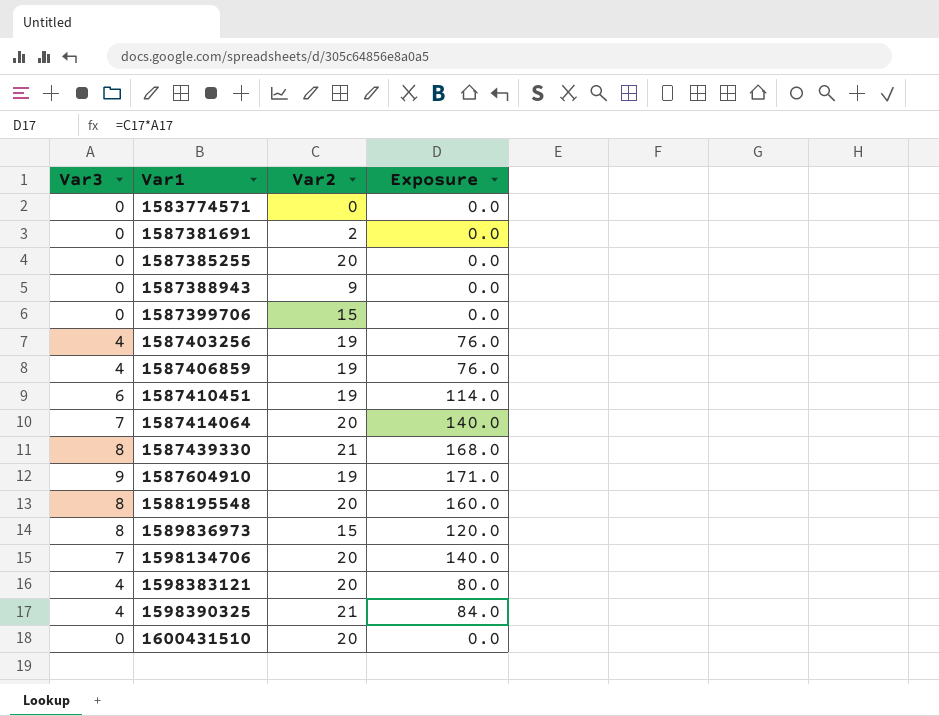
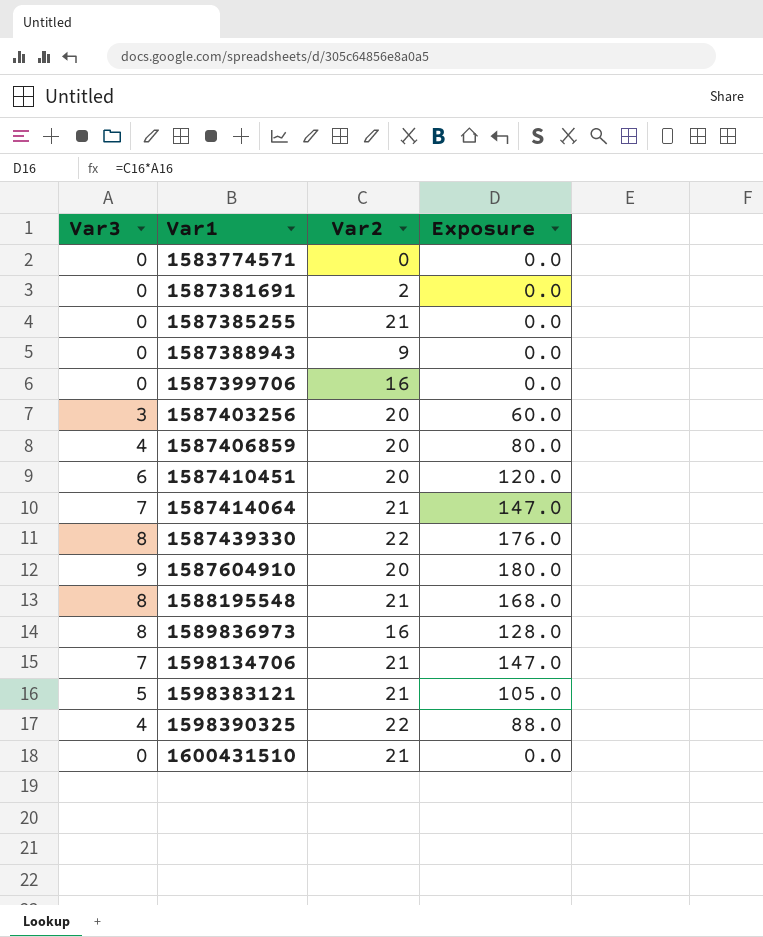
1587385255 | Var2: 20 -> 21
1587399706 | Var2: 15 -> 16
1587403256 | Var3: 4 -> 3
1587403256 | Var2: 19 -> 20
1587403256 | Exposure: 76.0 -> 60.0
1587406859 | Var2: 19 -> 20
1587406859 | Exposure: 76.0 -> 80.0
1587410451 | Var2: 19 -> 20
1587410451 | Exposure: 114.0 -> 120.0
1587414064 | Var2: 20 -> 21
1587414064 | Exposure: 140.0 -> 147.0
1587439330 | Var2: 21 -> 22
1587439330 | Exposure: 168.0 -> 176.0
1587604910 | Var2: 19 -> 20
1587604910 | Exposure: 171.0 -> 180.0
1588195548 | Var2: 20 -> 21
1588195548 | Exposure: 160.0 -> 168.0
1589836973 | Var2: 15 -> 16
1589836973 | Exposure: 120.0 -> 128.0
1598134706 | Var2: 20 -> 21
1598134706 | Exposure: 140.0 -> 147.0
1598383121 | Var3: 4 -> 5
1598383121 | Var2: 20 -> 21
1598383121 | Exposure: 80.0 -> 105.0
1598390325 | Var2: 21 -> 22
1598390325 | Exposure: 84.0 -> 88.0
1600431510 | Var2: 20 -> 21

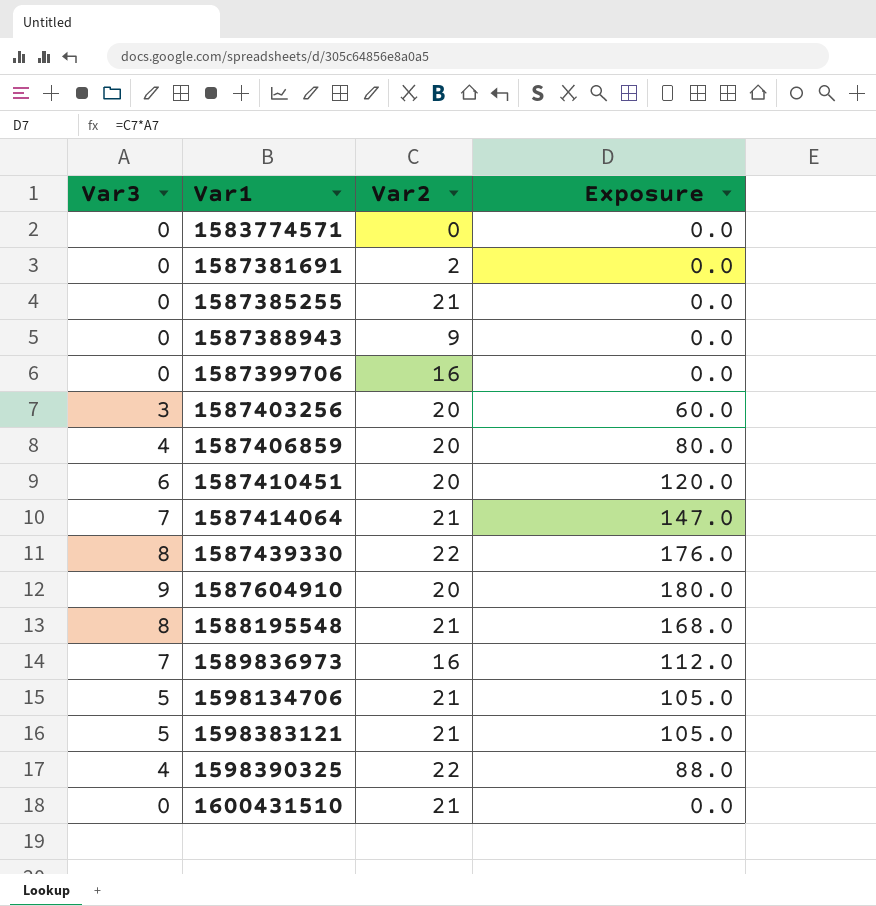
1589836973 | Var3: 8 -> 7
1589836973 | Exposure: 128.0 -> 112.0
1598134706 | Var3: 7 -> 5
1598134706 | Exposure: 147.0 -> 105.0

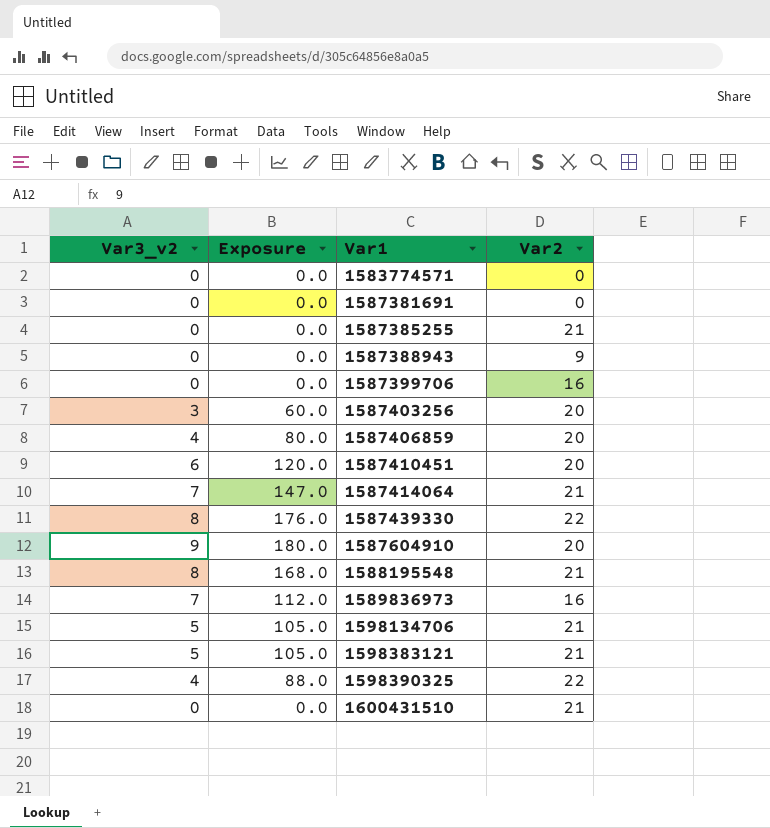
column name: Var3 -> Var3_v2
column Exposure | position: 4 -> 2
1587381691 | Var2: 2 -> 0

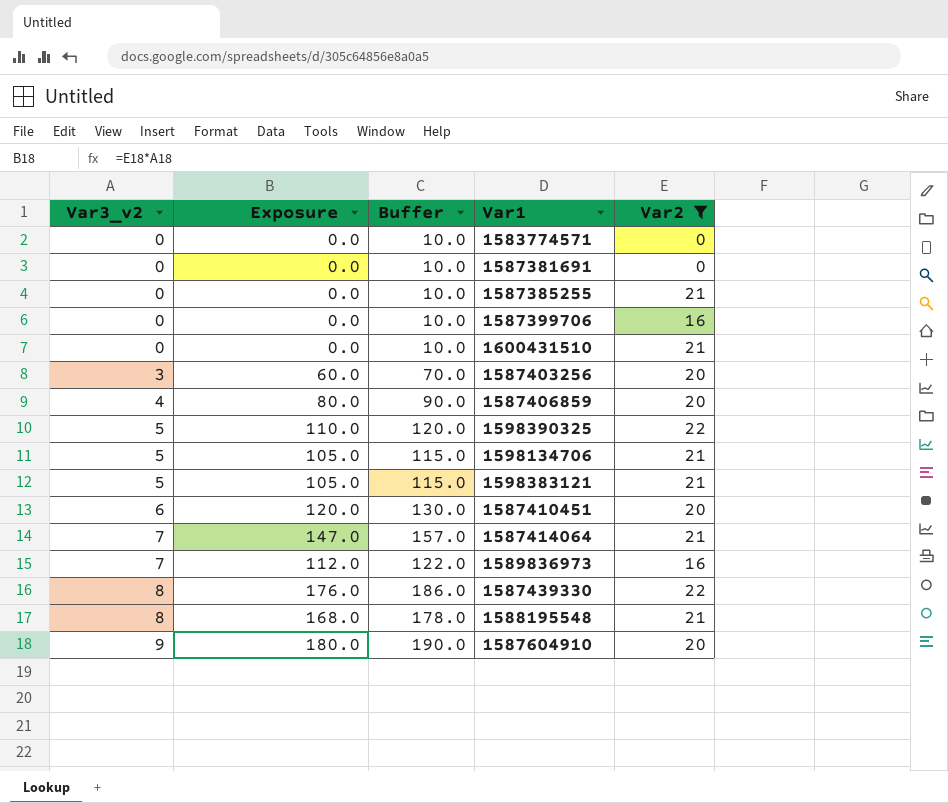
filter: none -> Var2 != 9
row order: Var1 ascending -> Var3_v2 ascending
column Buffer | formula: none -> [Exposure] + 10
1598390325 | Var3_v2: 4 -> 5
1598390325 | Exposure: 88.0 -> 110.0

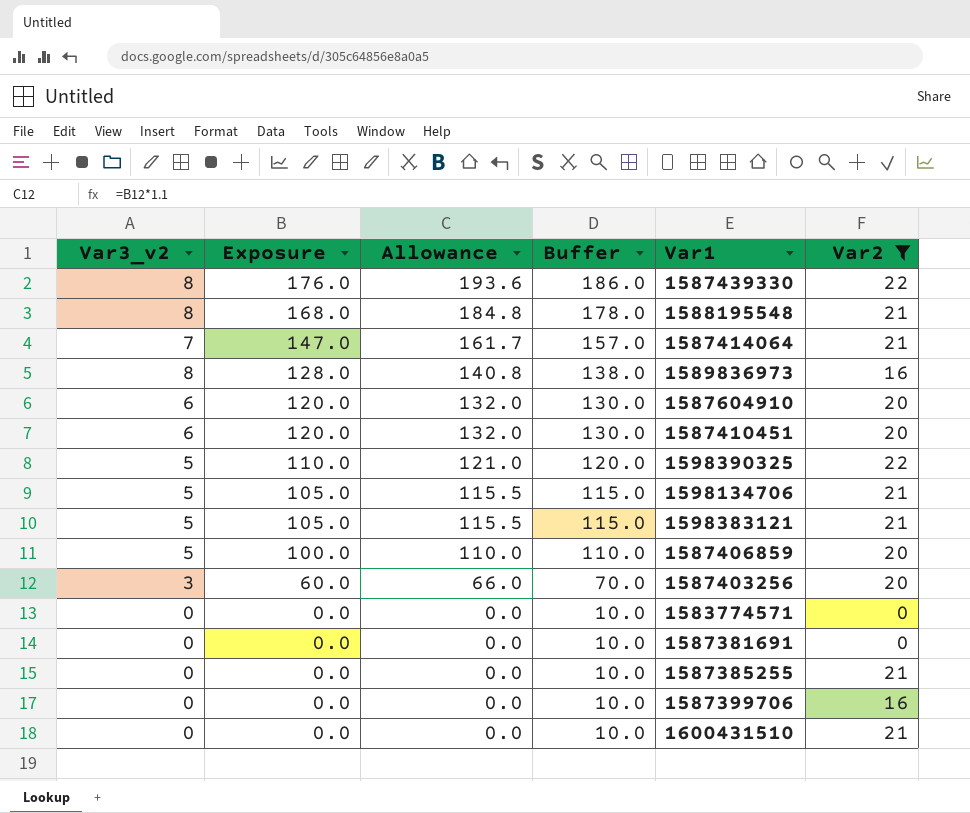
row order: Var3_v2 ascending -> Exposure descending
column Allowance | formula: none -> [Exposure] * 1.1
1589836973 | Var3_v2: 7 -> 8
1589836973 | Exposure: 112.0 -> 128.0
1589836973 | Buffer: 122.0 -> 138.0
1587604910 | Var3_v2: 9 -> 6
1587604910 | Exposure: 180.0 -> 120.0
1587604910 | Buffer: 190.0 -> 130.0
1587406859 | Var3_v2: 4 -> 5
1587406859 | Exposure: 80.0 -> 100.0
1587406859 | Buffer: 90.0 -> 110.0

